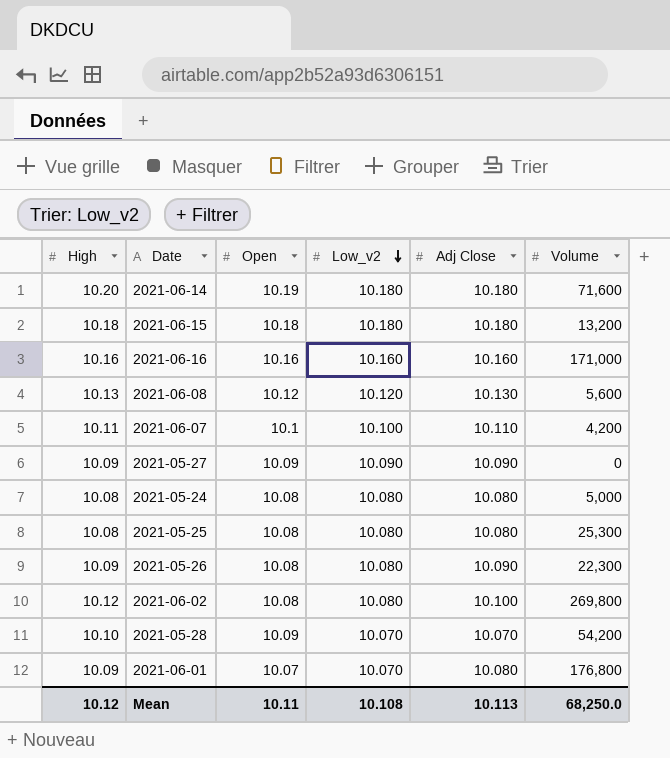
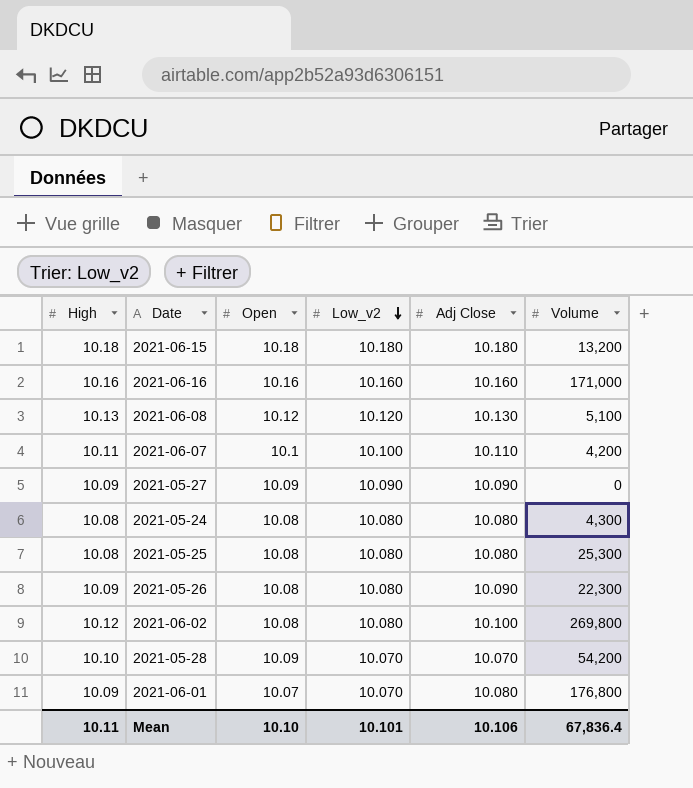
row 2021-06-14: 10.20 | 10.19 | 10.180 | 10.180 | 71,600 -> none
2021-06-08 | Volume: 5,600 -> 5,100
2021-05-24 | Volume: 5,000 -> 4,300
Mean | High: 10.12 -> 10.11
Mean | Open: 10.11 -> 10.10
Mean | Low_v2: 10.108 -> 10.101
Mean | Adj Close: 10.113 -> 10.106
Mean | Volume: 68,250.0 -> 67,836.4

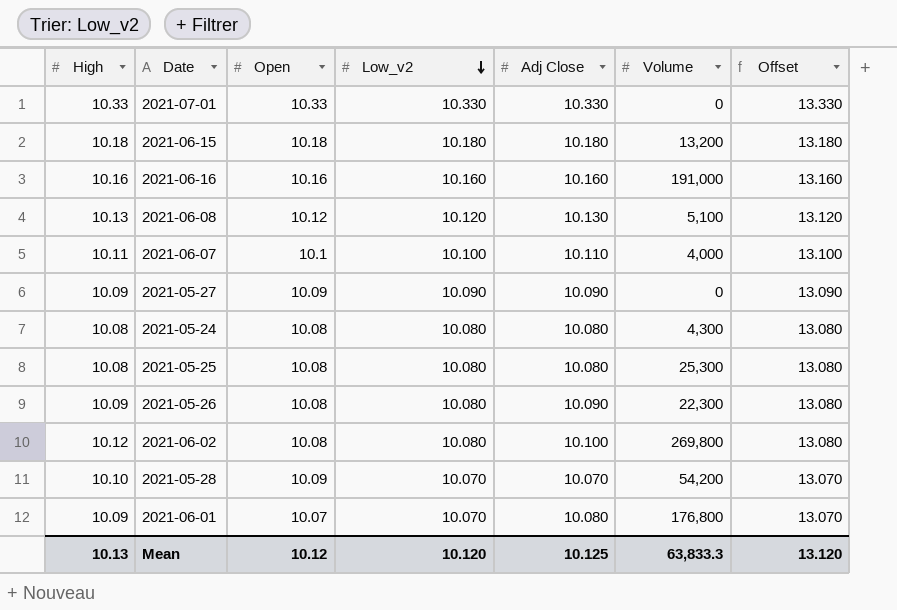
column Offset | formula: none -> [Low_v2] + 3
row 2021-07-01: none -> 10.33 | 10.33 | 10.330 | 10.330 | 0 | 13.330
2021-06-16 | Volume: 171,000 -> 191,000
2021-06-07 | Volume: 4,200 -> 4,000
Mean | High: 10.11 -> 10.13
Mean | Open: 10.10 -> 10.12
Mean | Low_v2: 10.101 -> 10.120
Mean | Adj Close: 10.106 -> 10.125
Mean | Volume: 67,836.4 -> 63,833.3

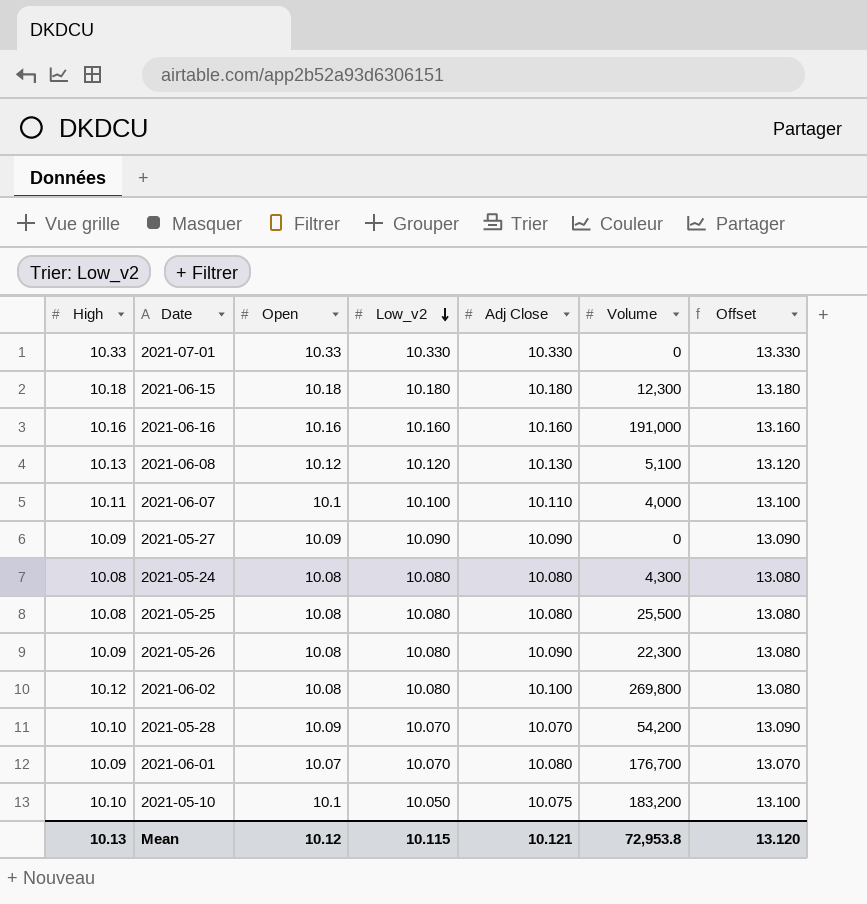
column Offset | formula: [Low_v2] + 3 -> [Open] + 3
2021-06-15 | Volume: 13,200 -> 12,300
2021-05-25 | Volume: 25,300 -> 25,500
2021-06-01 | Volume: 176,800 -> 176,700
row 2021-05-10: none -> 10.10 | 10.1 | 10.050 | 10.075 | 183,200 | 13.100
Mean | Low_v2: 10.120 -> 10.115
Mean | Adj Close: 10.125 -> 10.121
Mean | Volume: 63,833.3 -> 72,953.8

